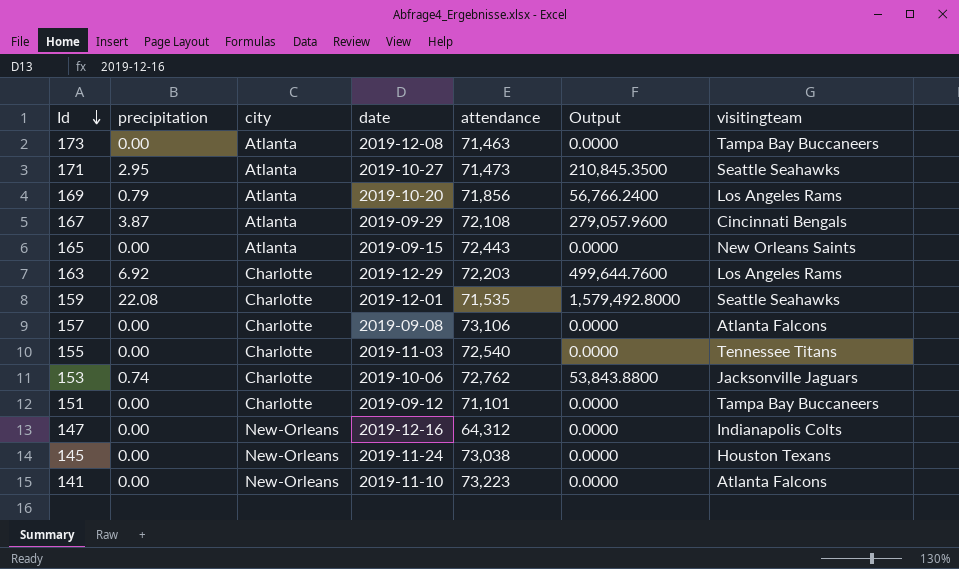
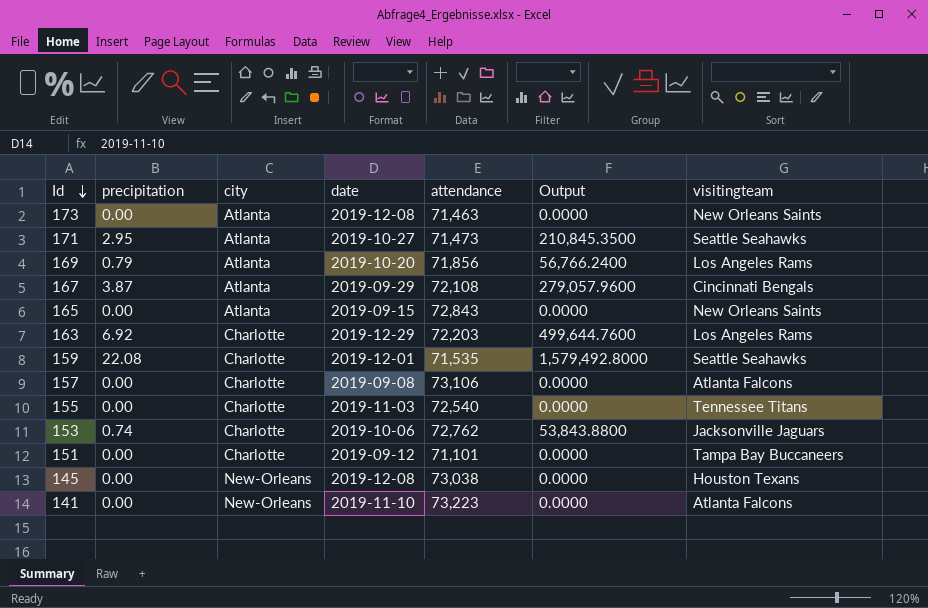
row 147: 0.00 | New-Orleans | 2019-12-16 | 64,312 | 0.0000 | Indianapolis Colts -> none
173 | visitingteam: Tampa Bay Buccaneers -> New Orleans Saints
165 | attendance: 72,443 -> 72,843
145 | date: 2019-11-24 -> 2019-12-08

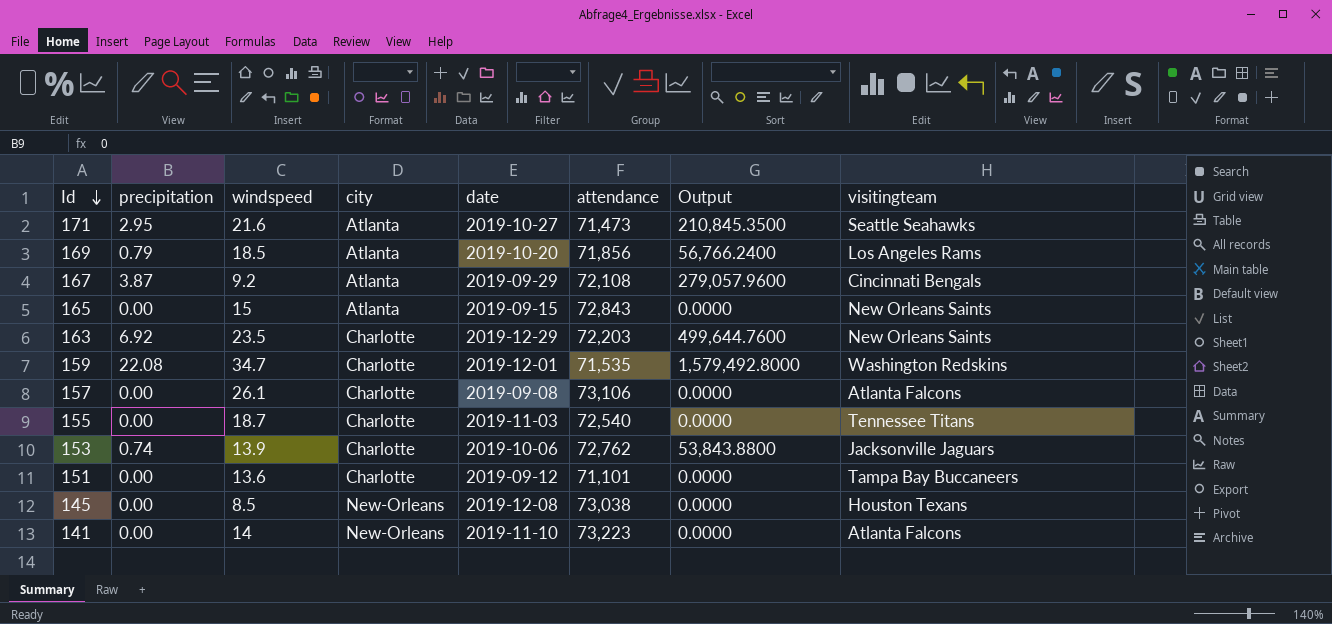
column windspeed | position: none -> 3
row 173: 0.00 | Atlanta | 2019-12-08 | 71,463 | 0.0000 | New Orleans Saints -> none
163 | visitingteam: Los Angeles Rams -> New Orleans Saints
159 | visitingteam: Seattle Seahawks -> Washington Redskins

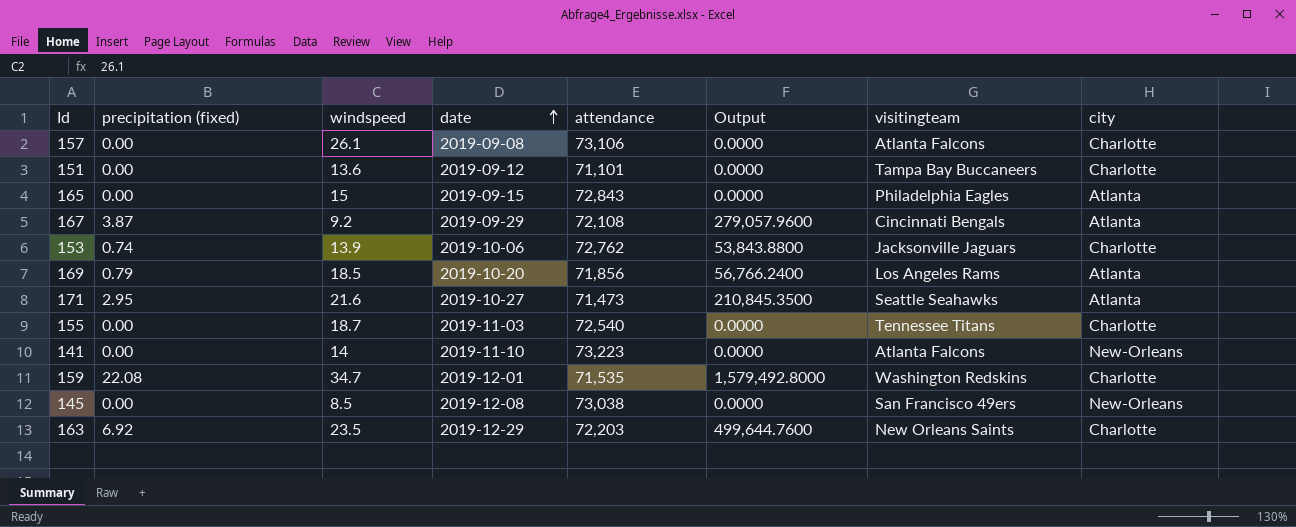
row order: Id descending -> date ascending
column name: precipitation -> precipitation (fixed)
column city | position: 4 -> 8
165 | visitingteam: New Orleans Saints -> Philadelphia Eagles
145 | visitingteam: Houston Texans -> San Francisco 49ers

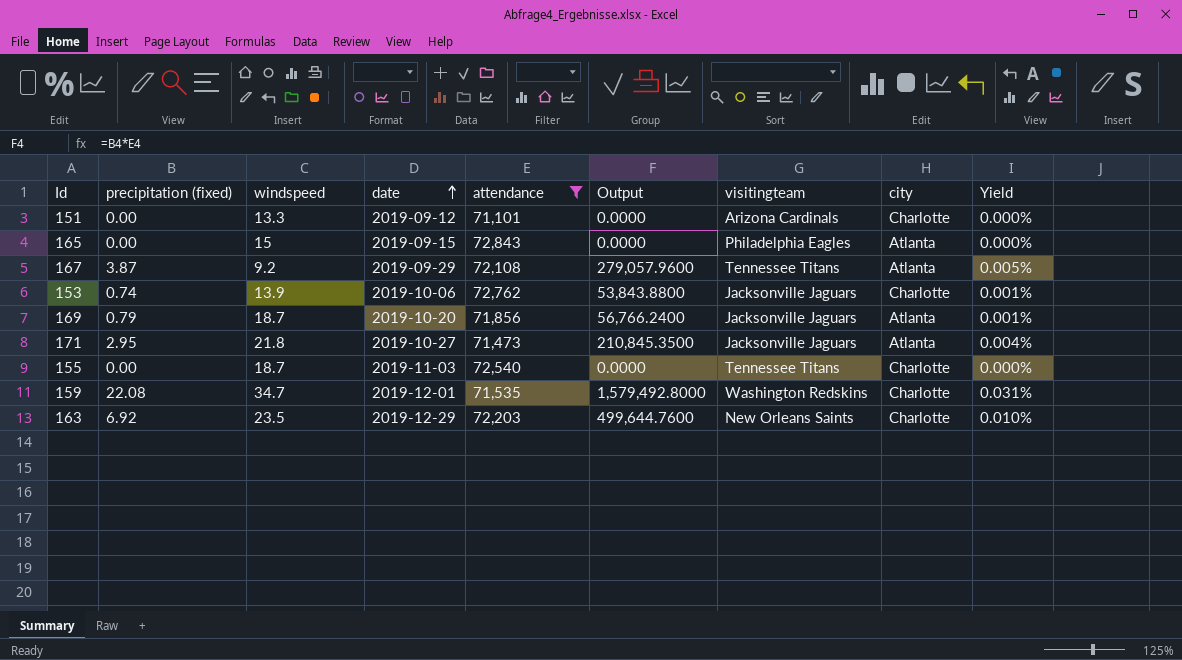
filter: none -> attendance <= 72,843
column Yield | formula: none -> [precipitation (fixed)] / [attendance]
151 | windspeed: 13.6 -> 13.3
151 | visitingteam: Tampa Bay Buccaneers -> Arizona Cardinals
167 | visitingteam: Cincinnati Bengals -> Tennessee Titans
169 | windspeed: 18.5 -> 18.7
169 | visitingteam: Los Angeles Rams -> Jacksonville Jaguars
171 | windspeed: 21.6 -> 21.8
171 | visitingteam: Seattle Seahawks -> Jacksonville Jaguars

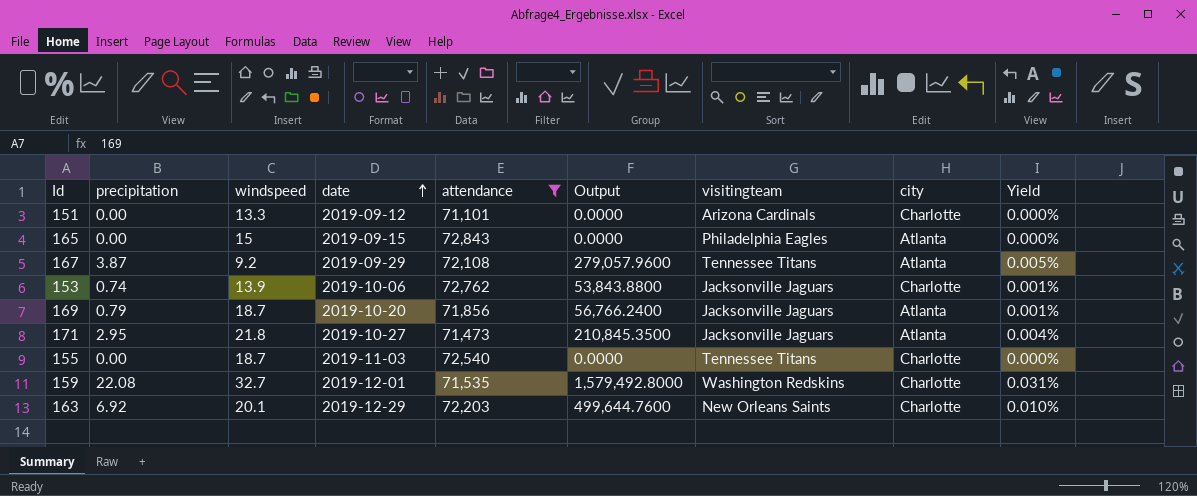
column name: precipitation (fixed) -> precipitation
159 | windspeed: 34.7 -> 32.7
163 | windspeed: 23.5 -> 20.1

